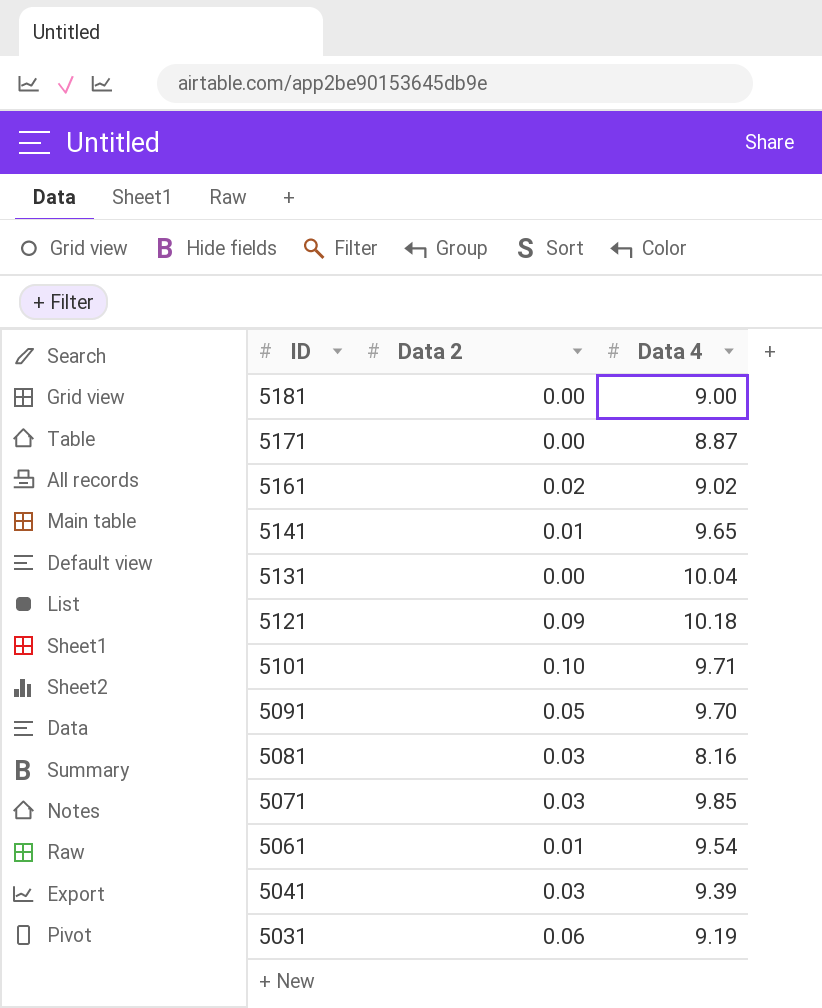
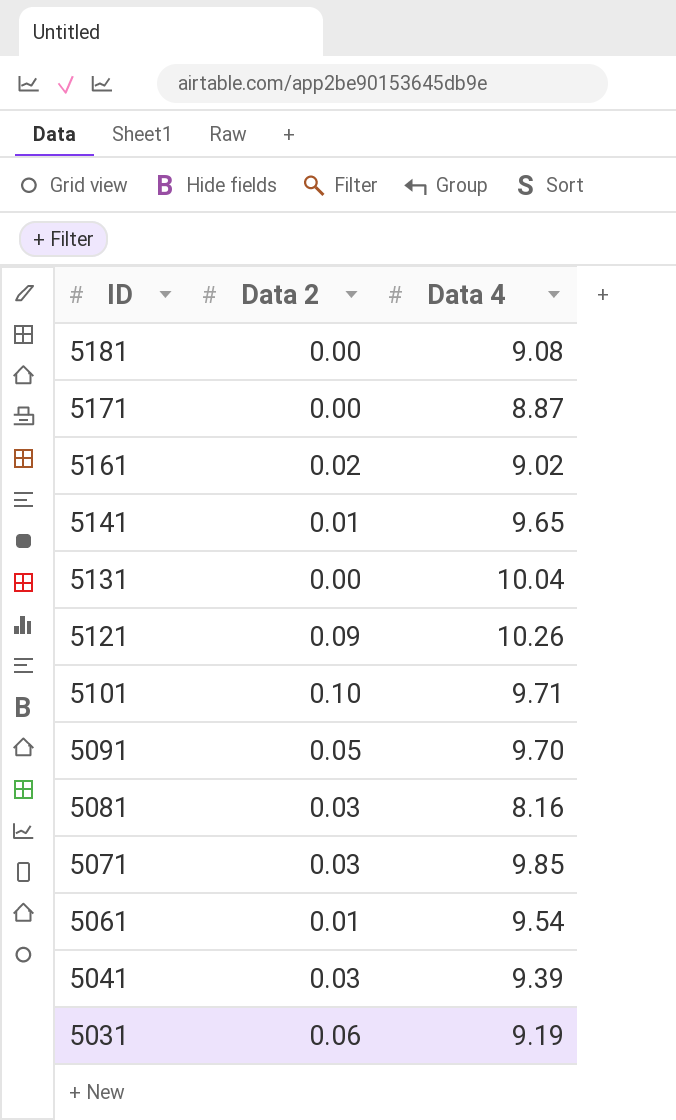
5181 | Data 4: 9.00 -> 9.08
5121 | Data 4: 10.18 -> 10.26

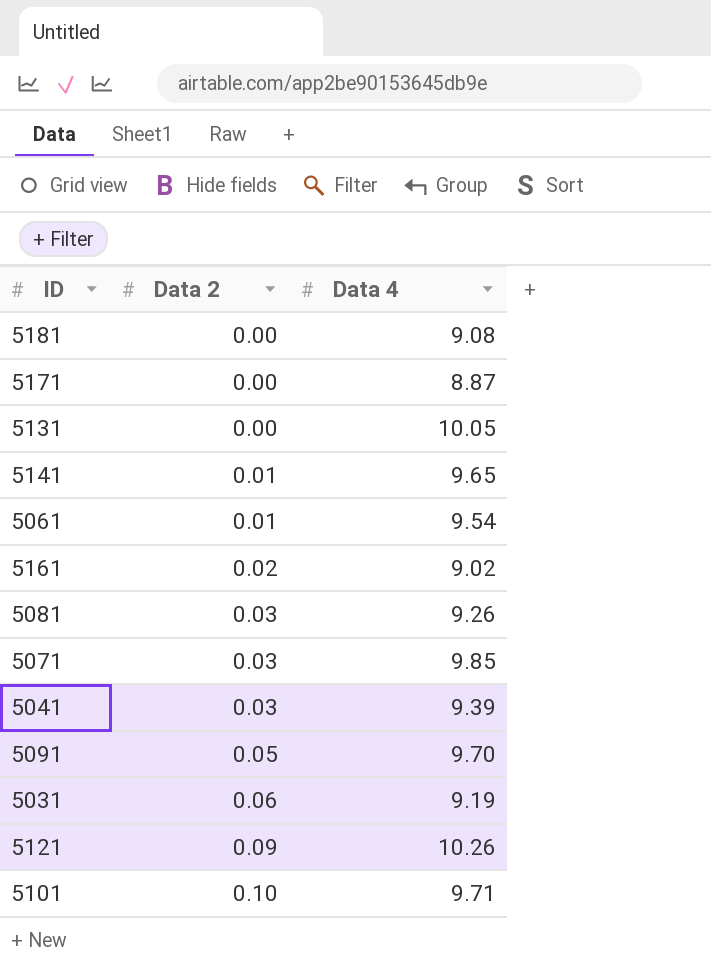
row order: ID descending -> Data 2 ascending
5131 | Data 4: 10.04 -> 10.05
5081 | Data 4: 8.16 -> 9.26

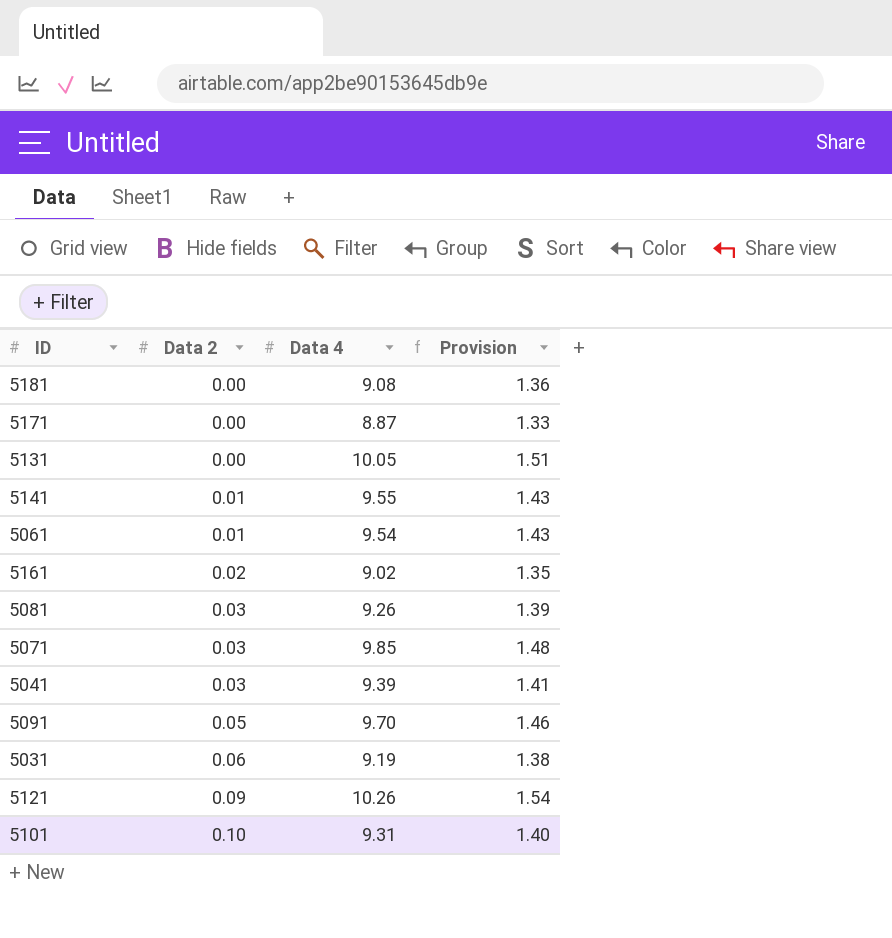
column Provision | formula: none -> [Data 4] * 0.15
5141 | Data 4: 9.65 -> 9.55
5101 | Data 4: 9.71 -> 9.31

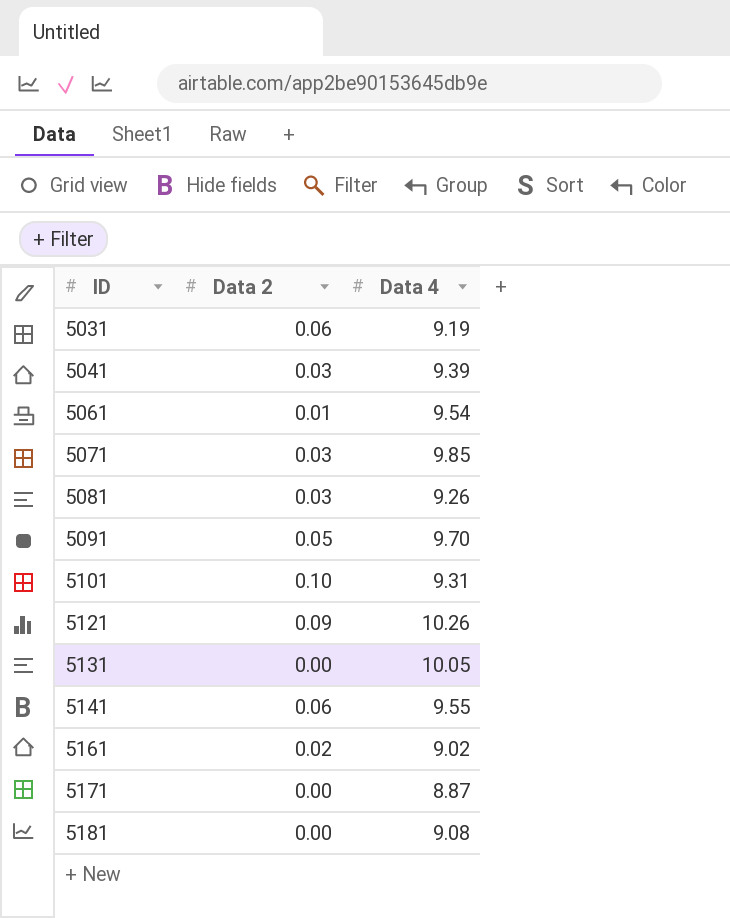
row order: Data 2 ascending -> ID ascending
column Provision | formula: [Data 4] * 0.15 -> none
5141 | Data 2: 0.01 -> 0.06

